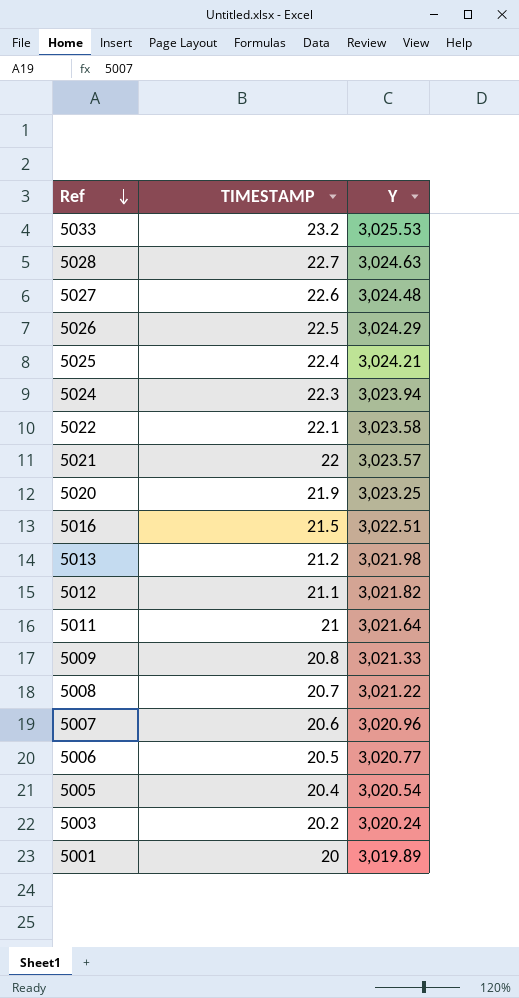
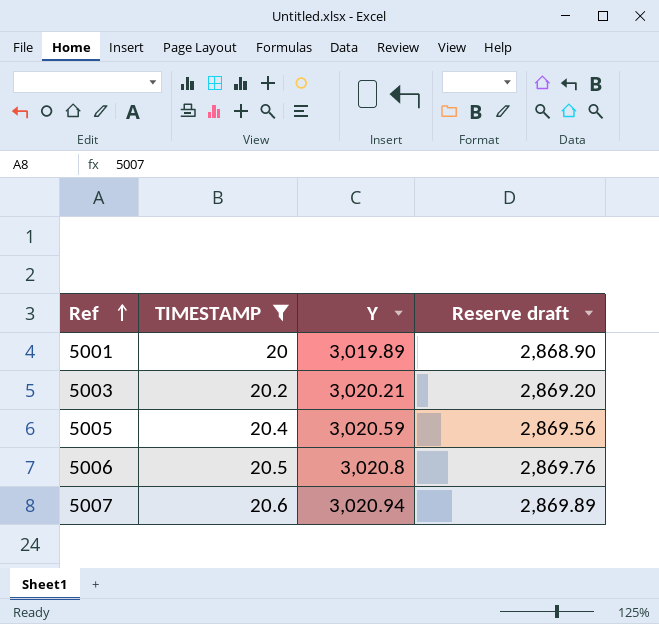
filter: none -> TIMESTAMP <= 20.6
row order: Ref descending -> Ref ascending
column Reserve draft | formula: none -> [Y] * 0.95
5003 | Y: 3,020.24 -> 3,020.21
5005 | Y: 3,020.54 -> 3,020.59
5006 | Y: 3,020.77 -> 3,020.8
5007 | Y: 3,020.96 -> 3,020.94

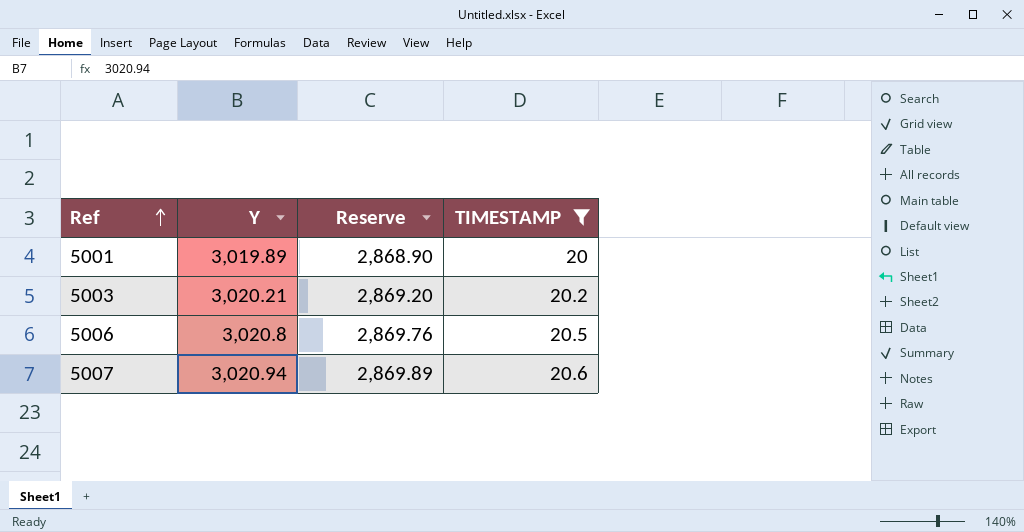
column name: Reserve draft -> Reserve
column TIMESTAMP | position: 2 -> 4
row 5005: 20.4 | 3,020.59 | 2,869.56 -> none

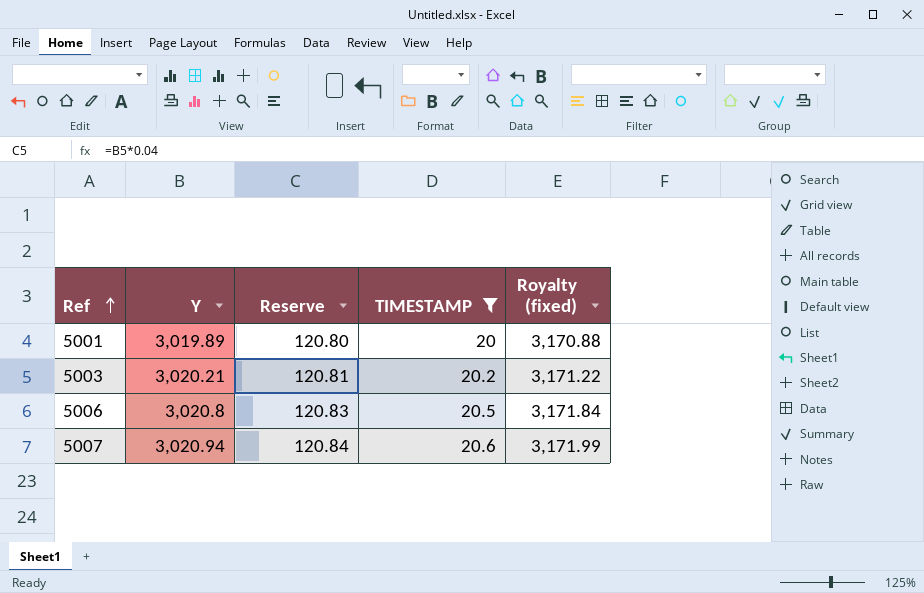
column Reserve | formula: [Y] * 0.95 -> [Y] * 0.04
column Royalty (fixed) | formula: none -> [Y] * 1.05

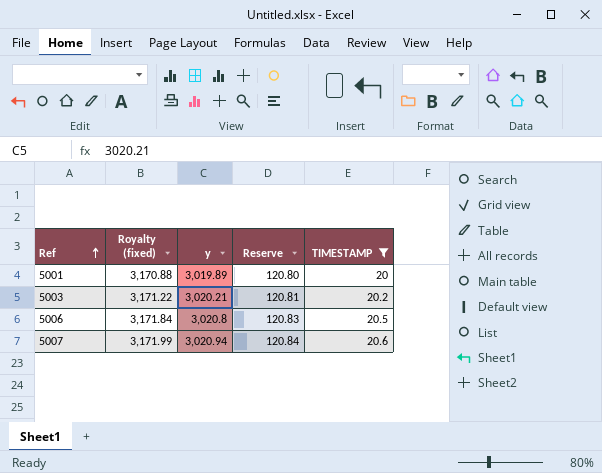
column Royalty (fixed) | position: 5 -> 2
column name: Y -> y

